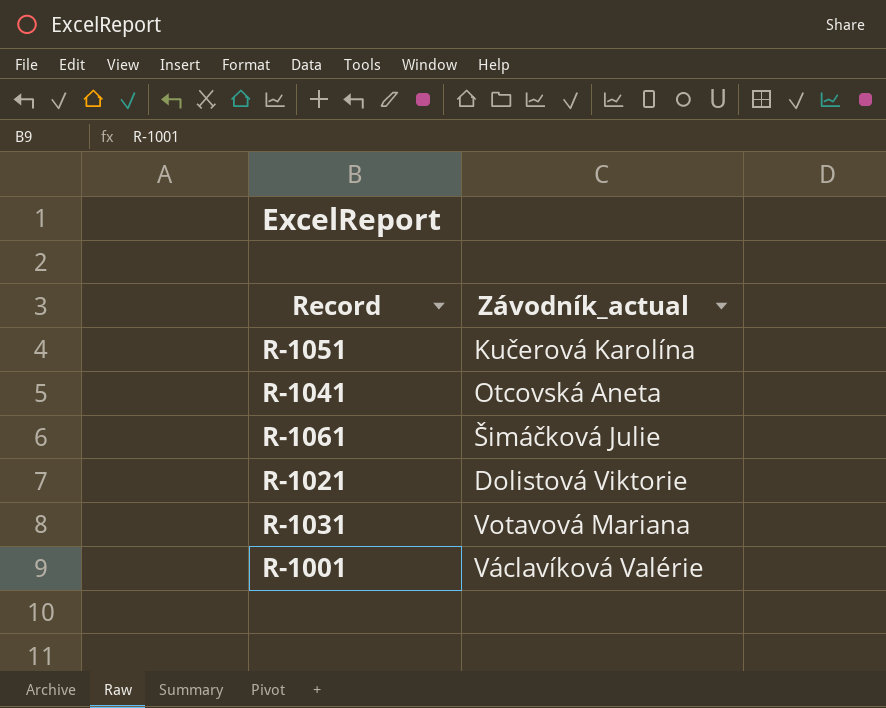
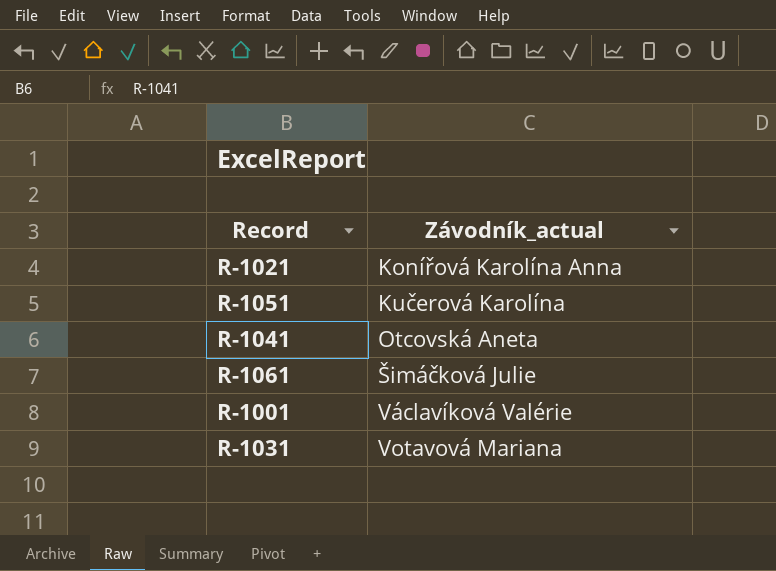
row order: none -> Závodník_actual ascending
R-1021 | Závodník_actual: Dolistová Viktorie -> Konířová Karolína Anna

